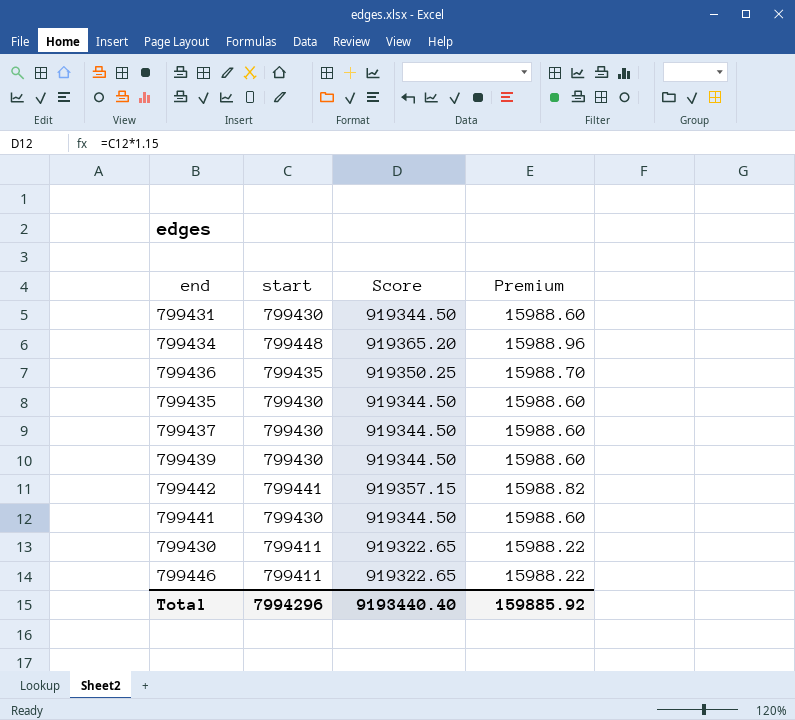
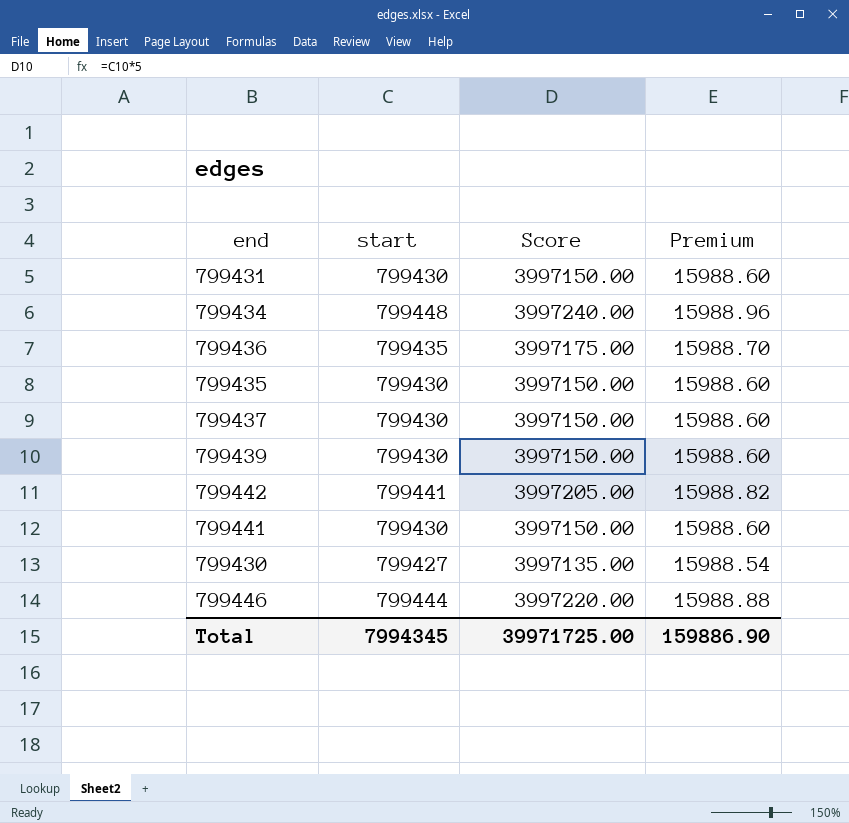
column Score | formula: [start] * 1.15 -> [start] * 5
799430 | start: 799411 -> 799427
799430 | Premium: 15988.22 -> 15988.54
799446 | start: 799411 -> 799444
799446 | Premium: 15988.22 -> 15988.88
Total | start: 7994296 -> 7994345
Total | Score: 9193440.40 -> 39971725.00
Total | Premium: 159885.92 -> 159886.90

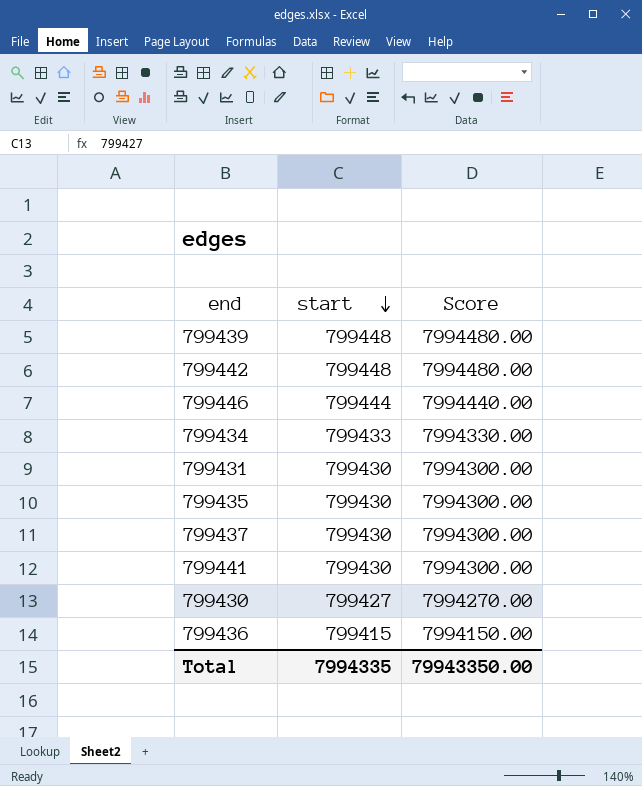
row order: none -> start descending
column Premium | formula: [start] * 0.02 -> none
column Score | formula: [start] * 5 -> [start] * 10
799439 | start: 799430 -> 799448
799442 | start: 799441 -> 799448
799434 | start: 799448 -> 799433
799436 | start: 799435 -> 799415
Total | start: 7994345 -> 7994335
Total | Score: 39971725.00 -> 79943350.00

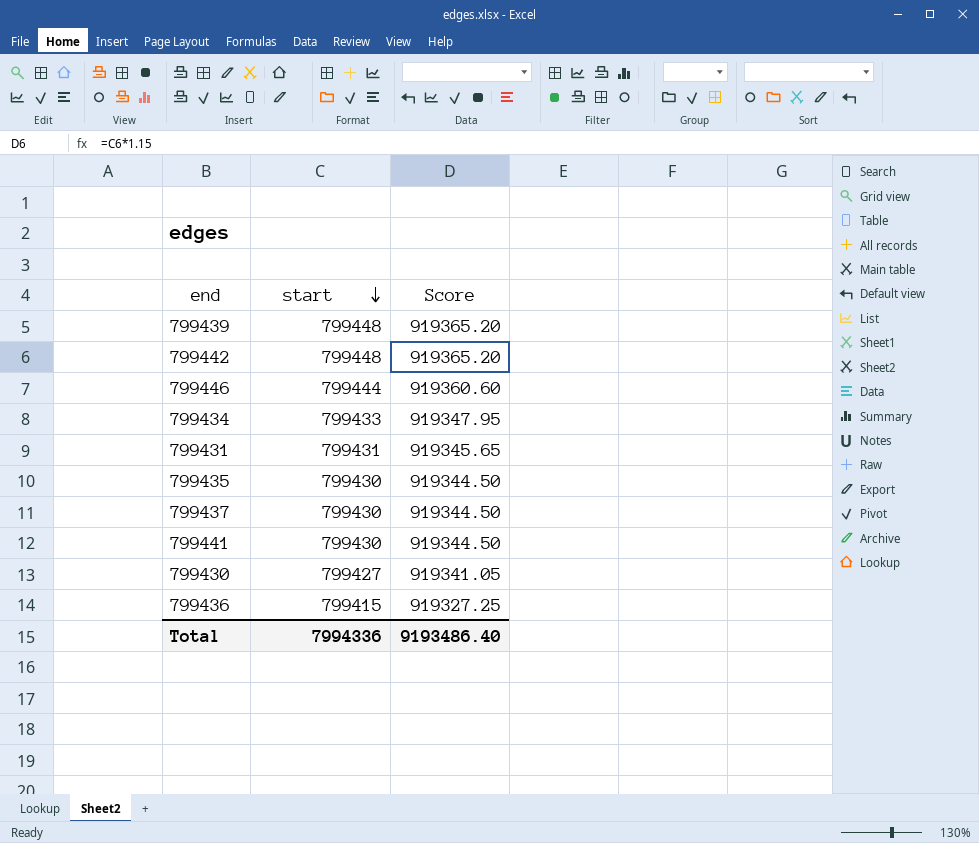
column Score | formula: [start] * 10 -> [start] * 1.15
799431 | start: 799430 -> 799431
Total | start: 7994335 -> 7994336
Total | Score: 79943350.00 -> 9193486.40

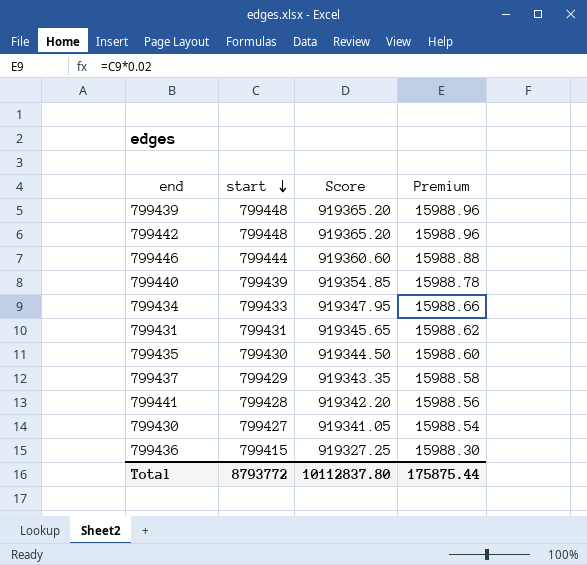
column Premium | formula: none -> [start] * 0.02
row 799440: none -> 799439 | 919354.85 | 15988.78
799437 | start: 799430 -> 799429
799437 | Score: 919344.50 -> 919343.35
799441 | start: 799430 -> 799428
799441 | Score: 919344.50 -> 919342.20
Total | start: 7994336 -> 8793772
Total | Score: 9193486.40 -> 10112837.80

